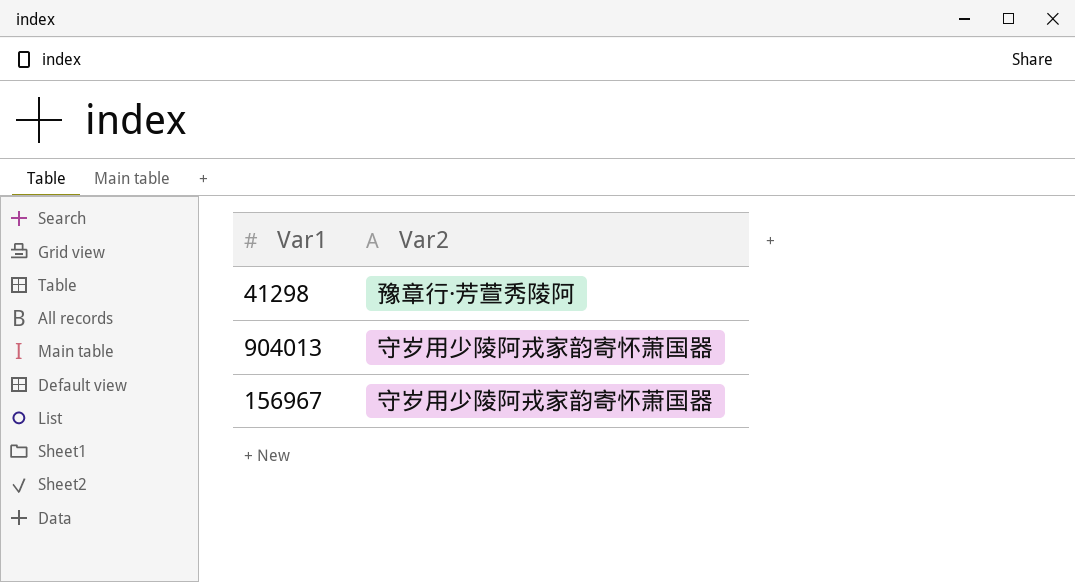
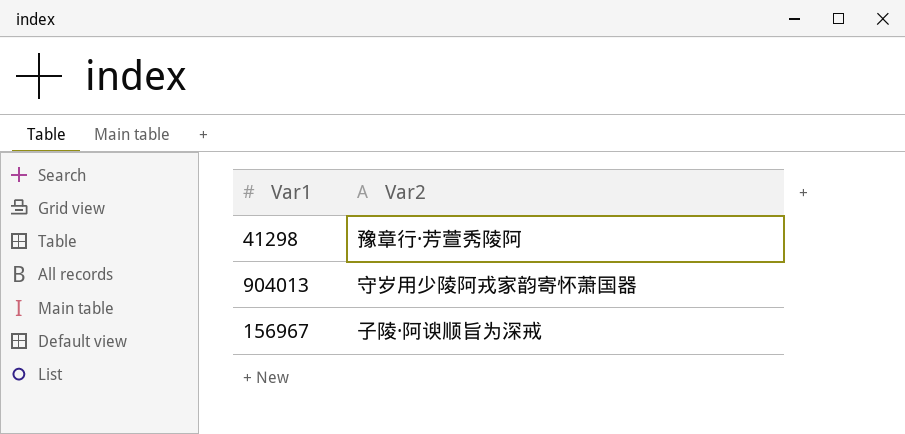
156967 | Var2: 守岁用少陵阿戎家韵寄怀萧国器 -> 子陵·阿谀顺旨为深戒

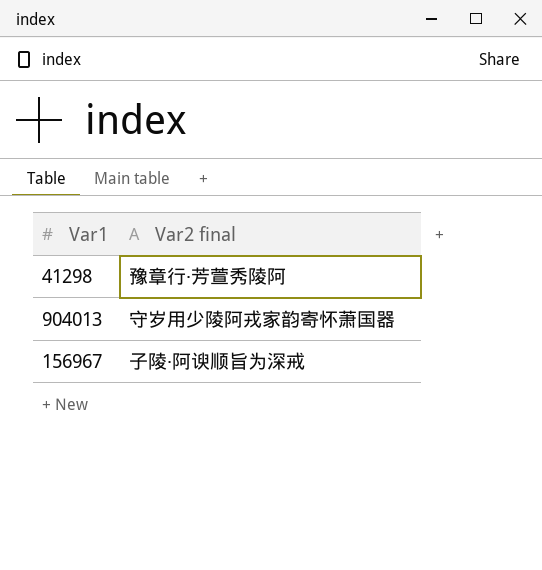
column name: Var2 -> Var2 final

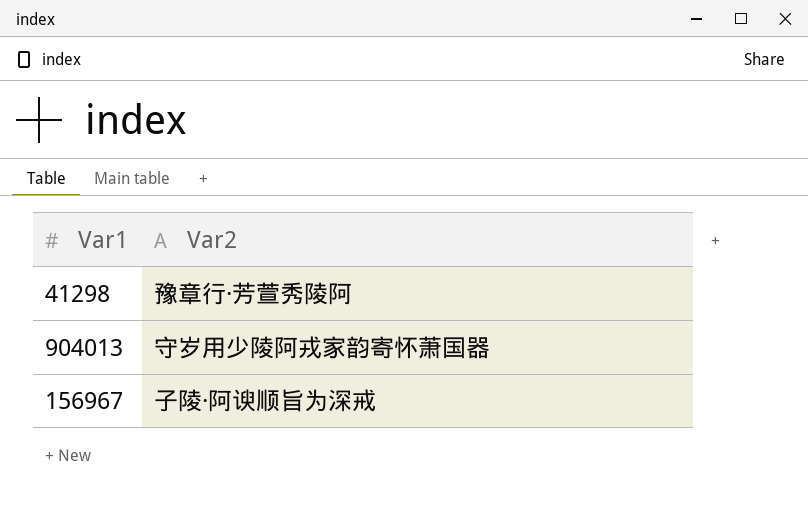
column name: Var2 final -> Var2

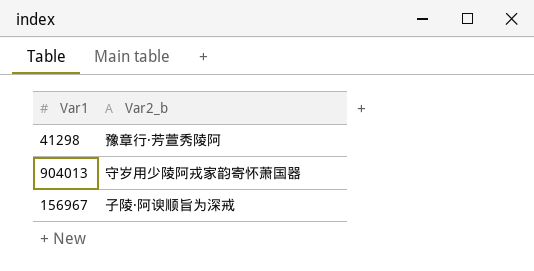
column name: Var2 -> Var2_b

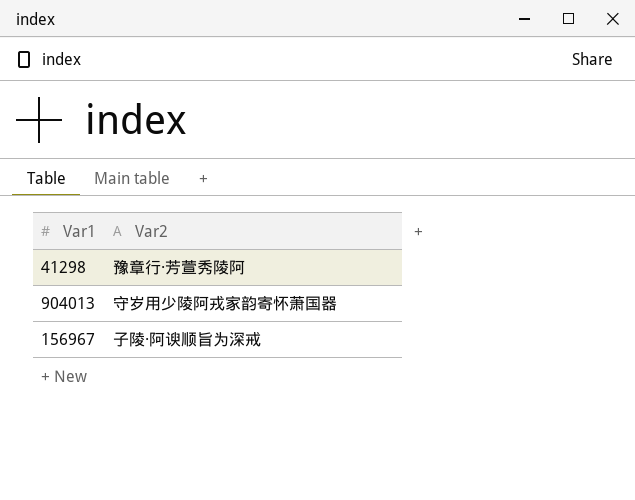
column name: Var2_b -> Var2

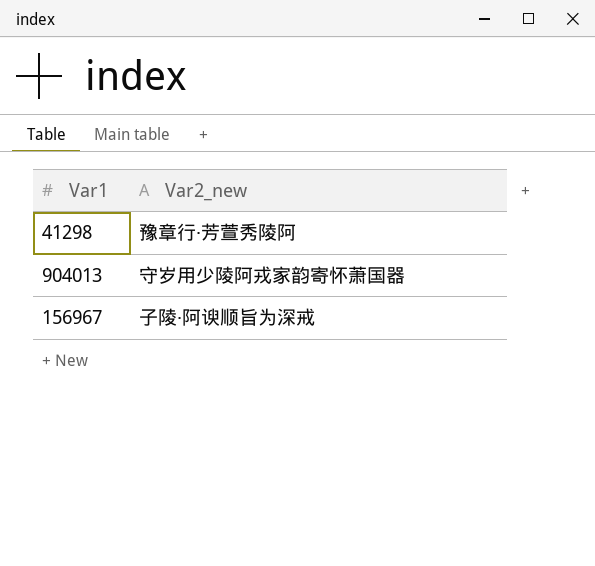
column name: Var2 -> Var2_new

